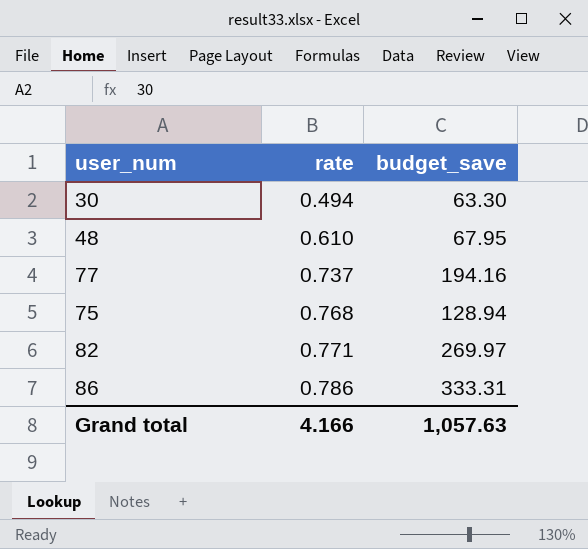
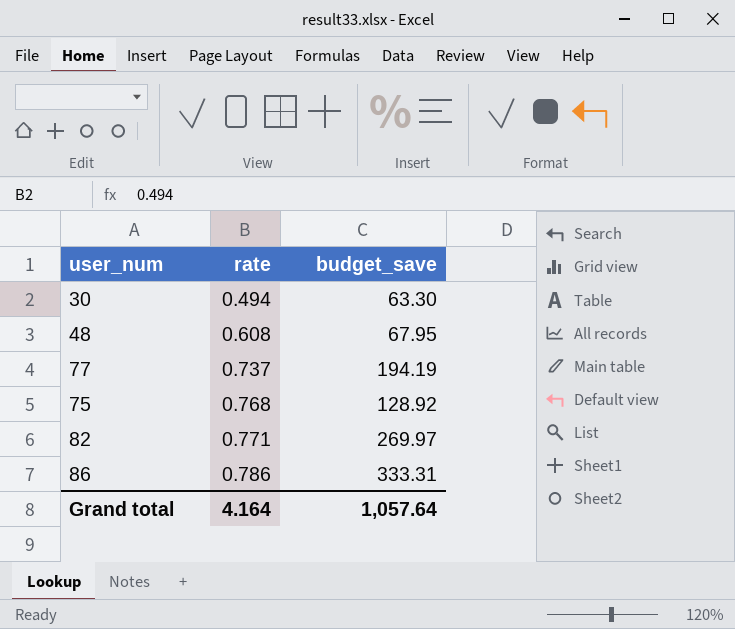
48 | rate: 0.610 -> 0.608
77 | budget_save: 194.16 -> 194.19
75 | budget_save: 128.94 -> 128.92
Grand total | rate: 4.166 -> 4.164
Grand total | budget_save: 1,057.63 -> 1,057.64

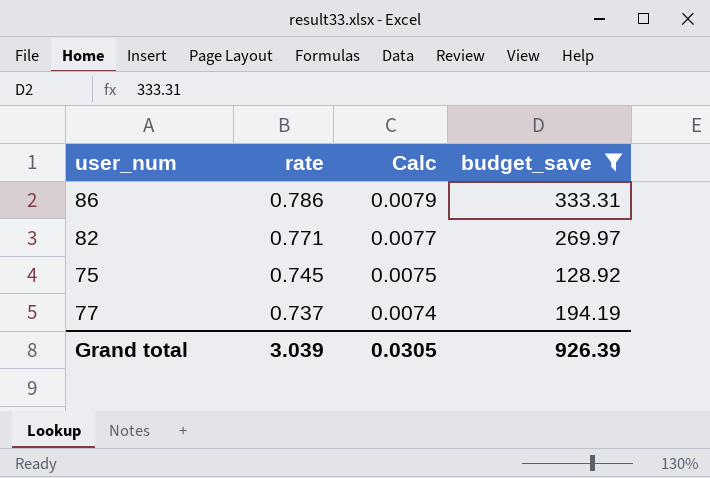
filter: none -> budget_save >= 128.92
row order: rate ascending -> rate descending
column Calc | formula: none -> [rate] * 0.01
75 | rate: 0.768 -> 0.745
Grand total | rate: 4.164 -> 3.039
Grand total | budget_save: 1,057.64 -> 926.39

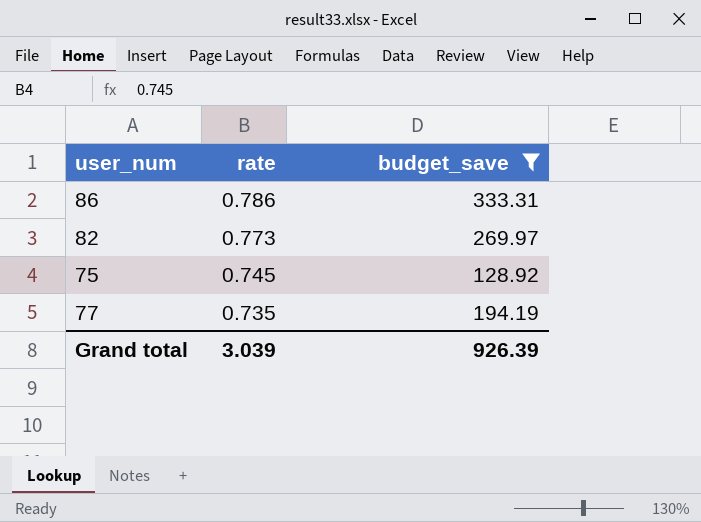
column Calc | formula: [rate] * 0.01 -> none
82 | rate: 0.771 -> 0.773
77 | rate: 0.737 -> 0.735

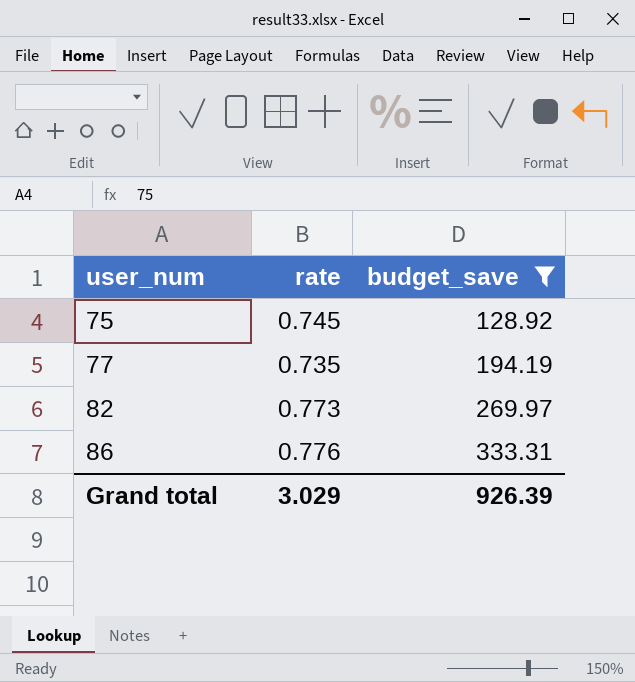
row order: rate descending -> user_num ascending
86 | rate: 0.786 -> 0.776
Grand total | rate: 3.039 -> 3.029

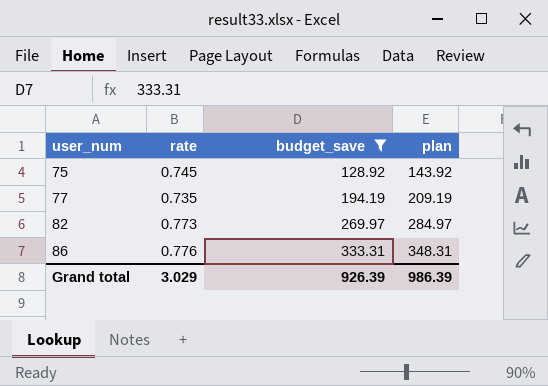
column plan | formula: none -> [budget_save] + 15

